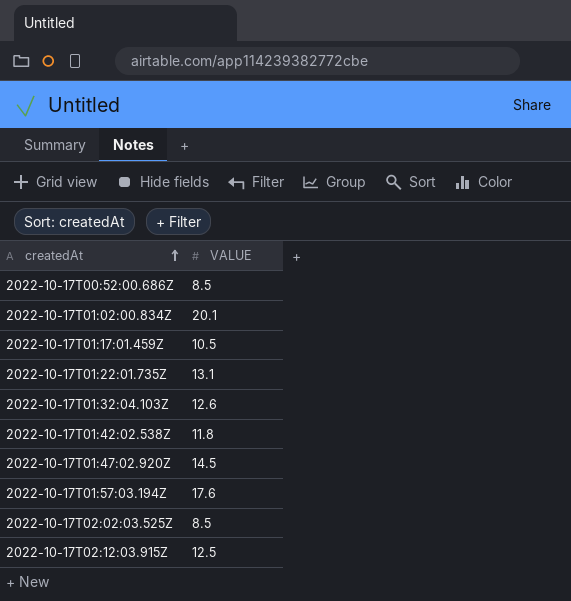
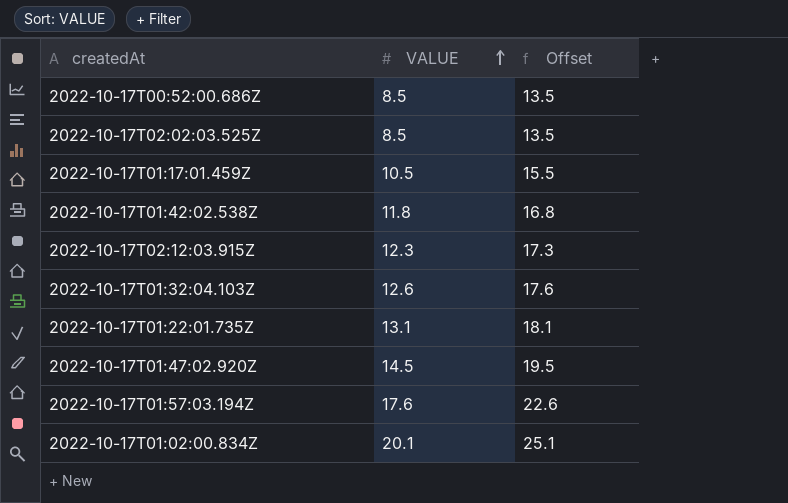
row order: createdAt ascending -> VALUE ascending
column Offset | formula: none -> [VALUE] + 5
2022-10-17T02:12:03.915Z | VALUE: 12.5 -> 12.3

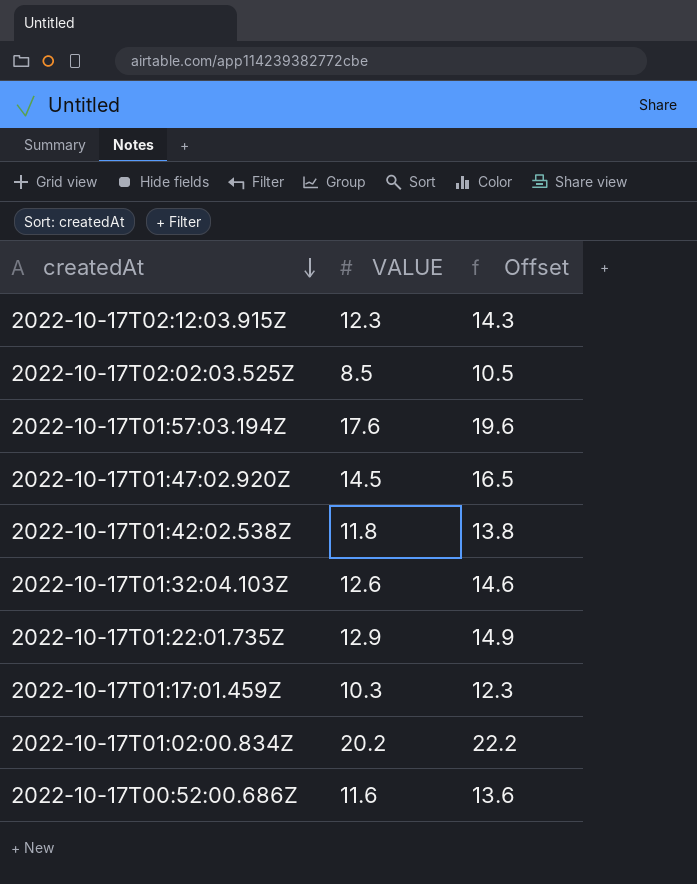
row order: VALUE ascending -> createdAt descending
column Offset | formula: [VALUE] + 5 -> [VALUE] + 2
2022-10-17T01:22:01.735Z | VALUE: 13.1 -> 12.9
2022-10-17T01:17:01.459Z | VALUE: 10.5 -> 10.3
2022-10-17T01:02:00.834Z | VALUE: 20.1 -> 20.2
2022-10-17T00:52:00.686Z | VALUE: 8.5 -> 11.6

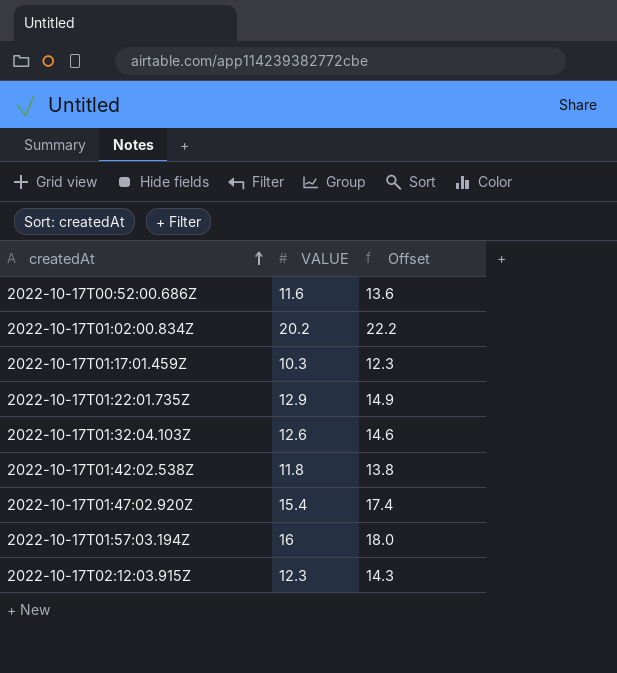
row order: createdAt descending -> createdAt ascending
row 2022-10-17T02:02:03.525Z: 8.5 | 10.5 -> none
2022-10-17T01:47:02.920Z | VALUE: 14.5 -> 15.4
2022-10-17T01:47:02.920Z | Offset: 16.5 -> 17.4
2022-10-17T01:57:03.194Z | VALUE: 17.6 -> 16
2022-10-17T01:57:03.194Z | Offset: 19.6 -> 18.0

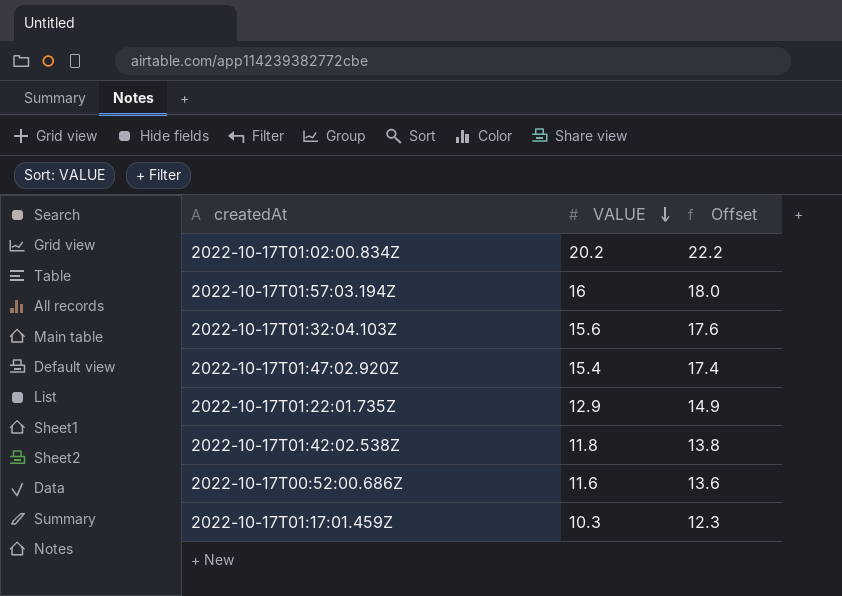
row order: createdAt ascending -> VALUE descending
row 2022-10-17T02:12:03.915Z: 12.3 | 14.3 -> none
2022-10-17T01:32:04.103Z | VALUE: 12.6 -> 15.6
2022-10-17T01:32:04.103Z | Offset: 14.6 -> 17.6

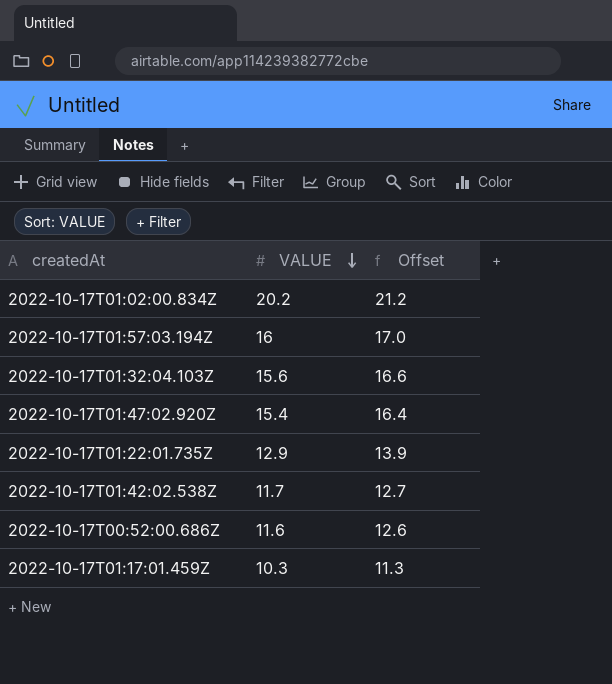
column Offset | formula: [VALUE] + 2 -> [VALUE] + 1
2022-10-17T01:42:02.538Z | VALUE: 11.8 -> 11.7

